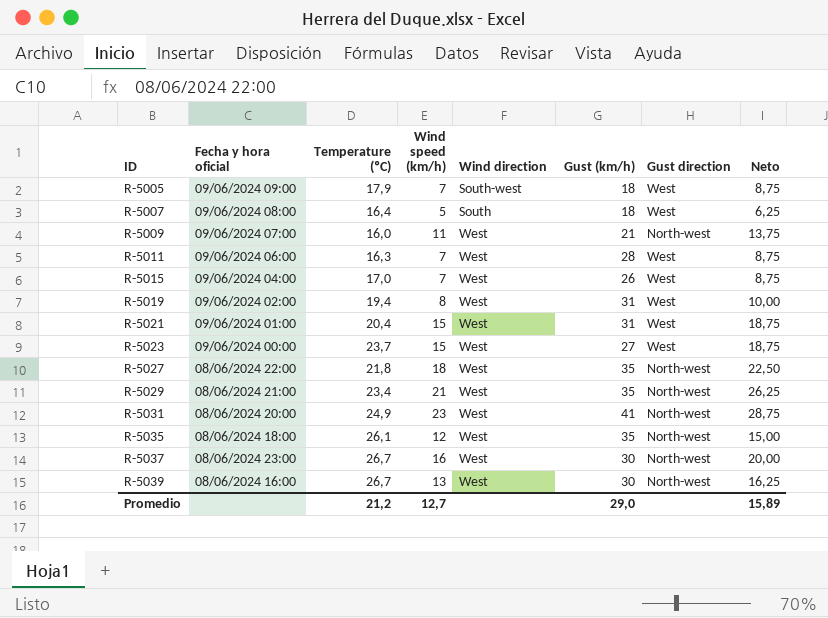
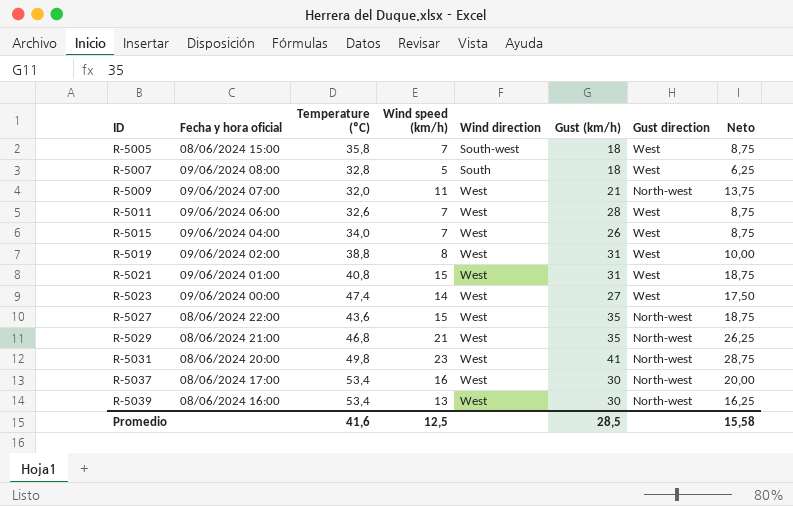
row R-5035: 08/06/2024 18:00 | 26,1 | 12 | West | 35 | North-west | 15,00 -> none
R-5005 | Fecha y hora oficial: 09/06/2024 09:00 -> 08/06/2024 15:00
R-5005 | Temperature (ºC): 17,9 -> 35,8
R-5007 | Temperature (ºC): 16,4 -> 32,8
R-5009 | Temperature (ºC): 16,0 -> 32,0
R-5011 | Temperature (ºC): 16,3 -> 32,6
R-5015 | Temperature (ºC): 17,0 -> 34,0
R-5019 | Temperature (ºC): 19,4 -> 38,8
R-5021 | Temperature (ºC): 20,4 -> 40,8
R-5023 | Temperature (ºC): 23,7 -> 47,4
R-5023 | Wind speed (km/h): 15 -> 14
R-5023 | Neto: 18,75 -> 17,50
R-5027 | Temperature (ºC): 21,8 -> 43,6
R-5027 | Wind speed (km/h): 18 -> 15
R-5027 | Neto: 22,50 -> 18,75
R-5029 | Temperature (ºC): 23,4 -> 46,8
R-5031 | Temperature (ºC): 24,9 -> 49,8
R-5037 | Fecha y hora oficial: 08/06/2024 23:00 -> 08/06/2024 17:00
R-5037 | Temperature (ºC): 26,7 -> 53,4
R-5039 | Temperature (ºC): 26,7 -> 53,4
Promedio | Temperature (ºC): 21,2 -> 41,6
Promedio | Wind speed (km/h): 12,7 -> 12,5
Promedio | Gust (km/h): 29,0 -> 28,5
Promedio | Neto: 15,89 -> 15,58

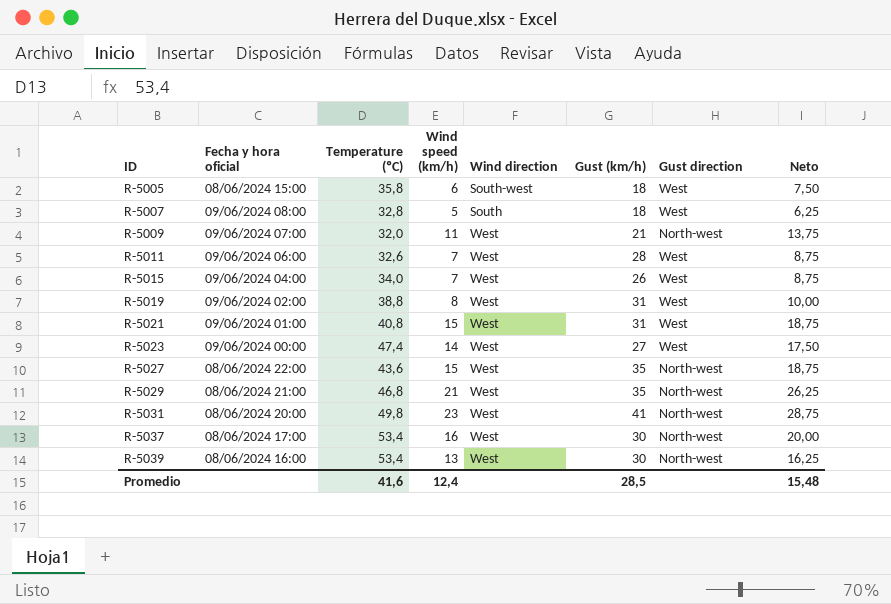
R-5005 | Wind speed (km/h): 7 -> 6
R-5005 | Neto: 8,75 -> 7,50
Promedio | Wind speed (km/h): 12,5 -> 12,4
Promedio | Neto: 15,58 -> 15,48

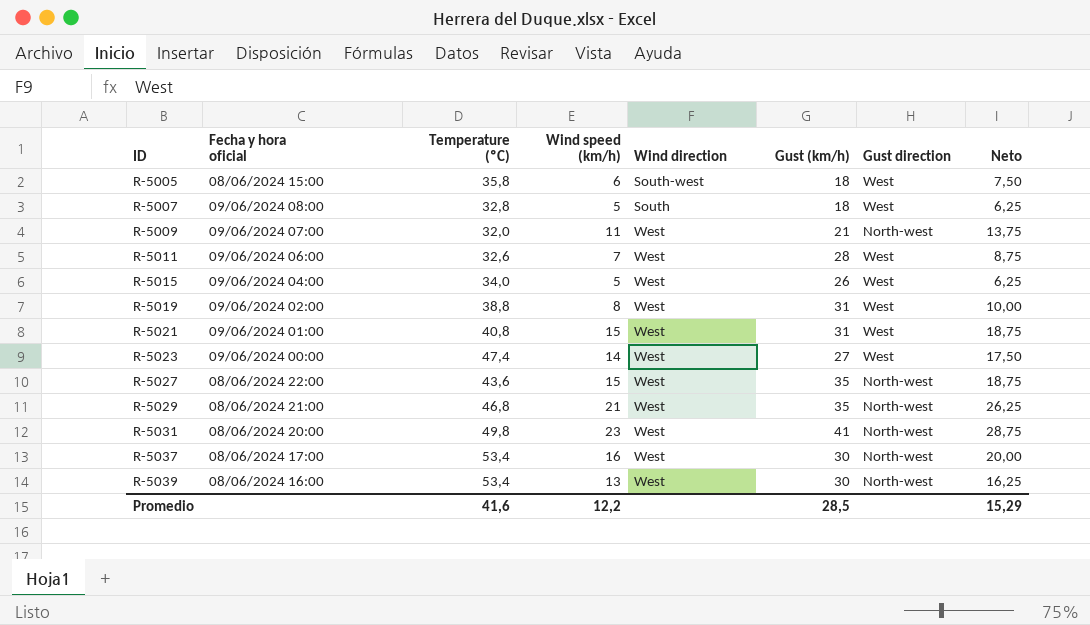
R-5015 | Wind speed (km/h): 7 -> 5
R-5015 | Neto: 8,75 -> 6,25
Promedio | Wind speed (km/h): 12,4 -> 12,2
Promedio | Neto: 15,48 -> 15,29

